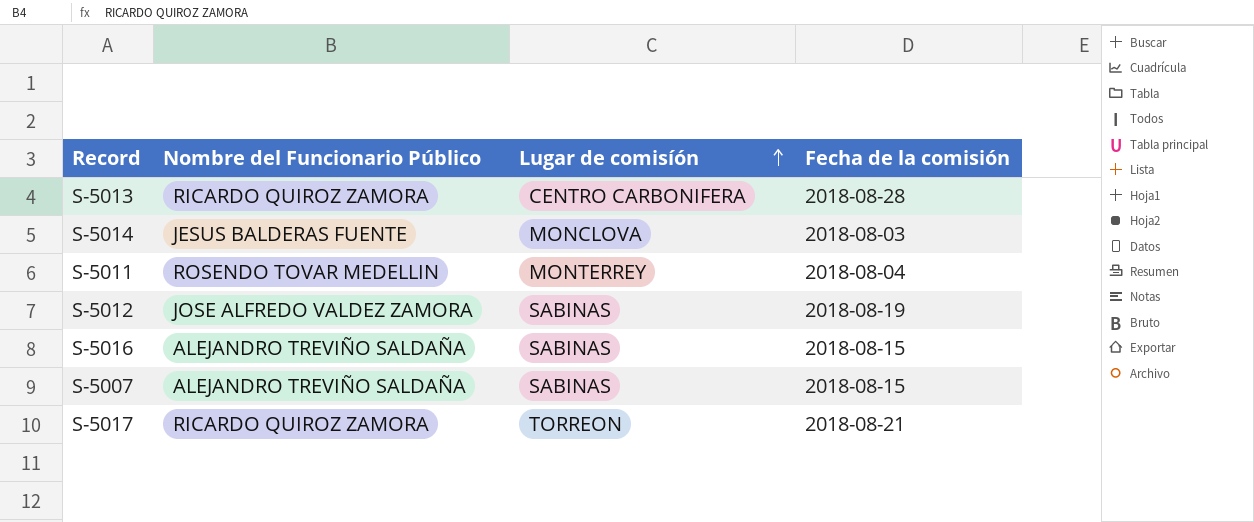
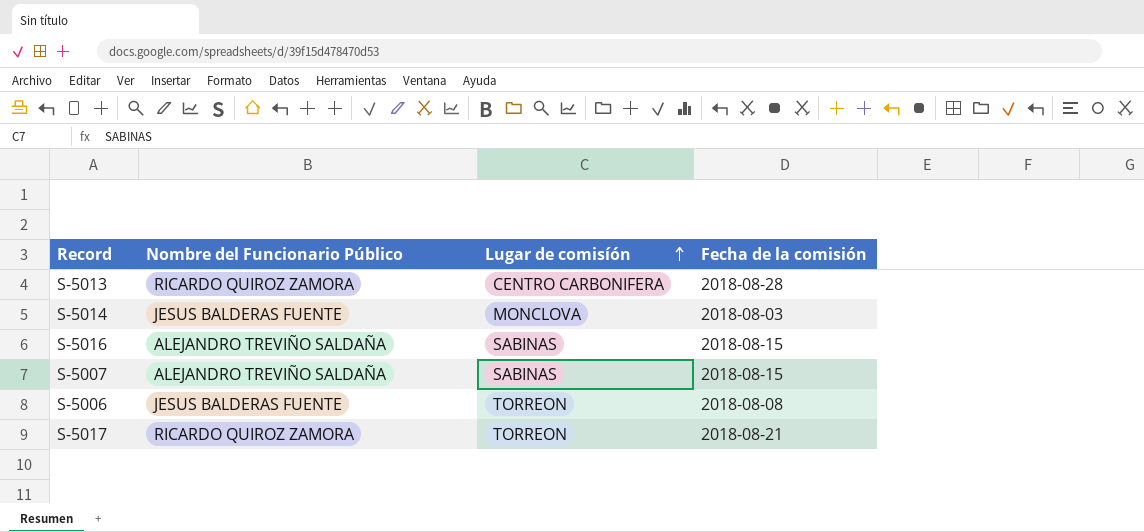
row S-5011: ROSENDO TOVAR MEDELLIN | MONTERREY | 2018-08-04 -> none
row S-5012: JOSE ALFREDO VALDEZ ZAMORA | SABINAS | 2018-08-19 -> none
row S-5006: none -> JESUS BALDERAS FUENTE | TORREON | 2018-08-08

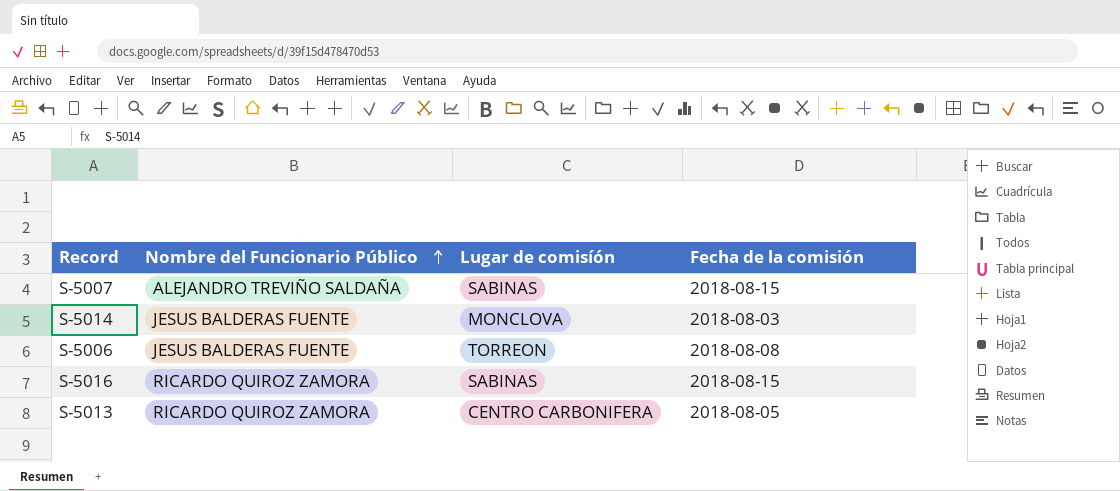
row order: Lugar de comisíón ascending -> Nombre del Funcionario Público ascending
row S-5017: RICARDO QUIROZ ZAMORA | TORREON | 2018-08-21 -> none
S-5016 | Nombre del Funcionario Público: ALEJANDRO TREVIÑO SALDAÑA -> RICARDO QUIROZ ZAMORA
S-5013 | Fecha de la comisión: 2018-08-28 -> 2018-08-05

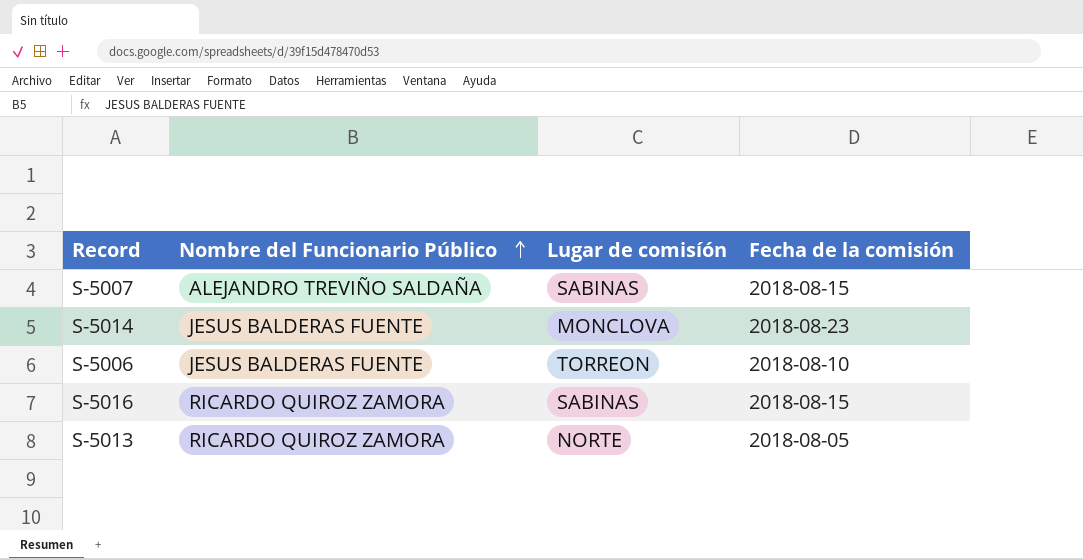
S-5014 | Fecha de la comisión: 2018-08-03 -> 2018-08-23
S-5006 | Fecha de la comisión: 2018-08-08 -> 2018-08-10
S-5013 | Lugar de comisíón: CENTRO CARBONIFERA -> NORTE

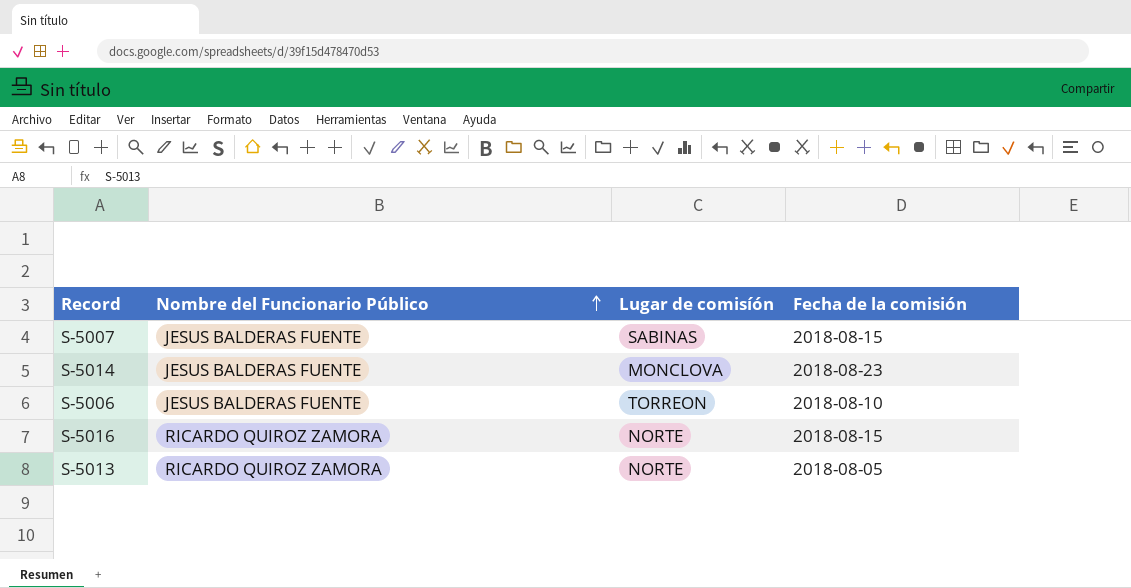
S-5007 | Nombre del Funcionario Público: ALEJANDRO TREVIÑO SALDAÑA -> JESUS BALDERAS FUENTE
S-5016 | Lugar de comisíón: SABINAS -> NORTE

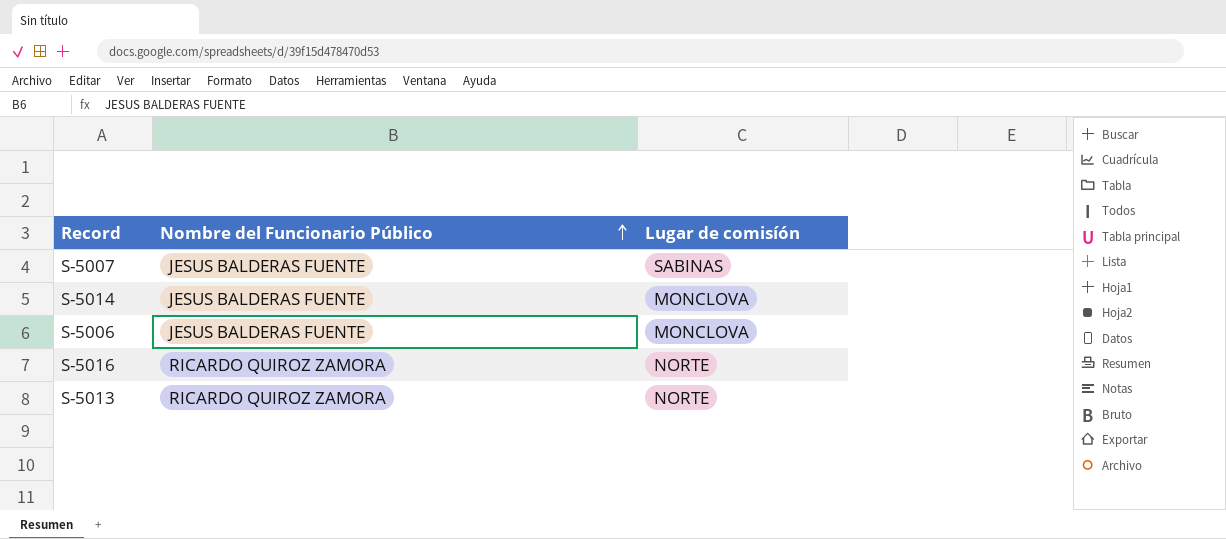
column Fecha de la comisión | position: 4 -> none
S-5006 | Lugar de comisíón: TORREON -> MONCLOVA

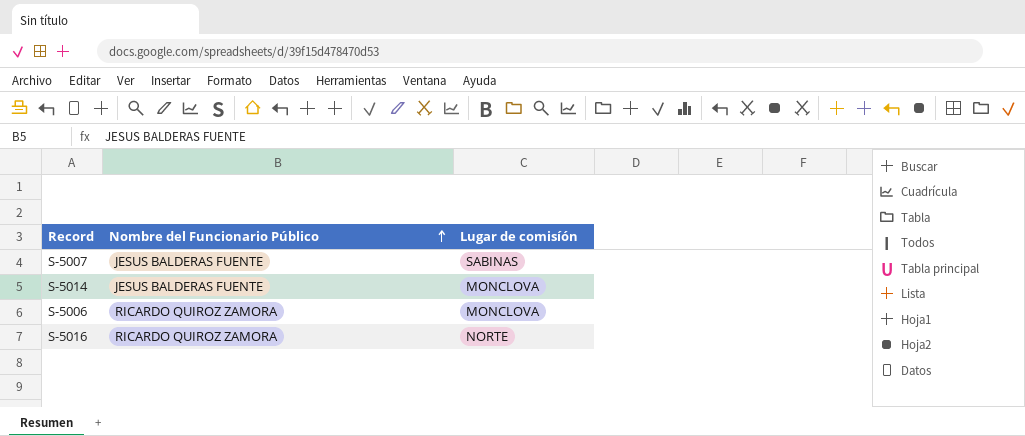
row S-5013: RICARDO QUIROZ ZAMORA | NORTE -> none
S-5006 | Nombre del Funcionario Público: JESUS BALDERAS FUENTE -> RICARDO QUIROZ ZAMORA

